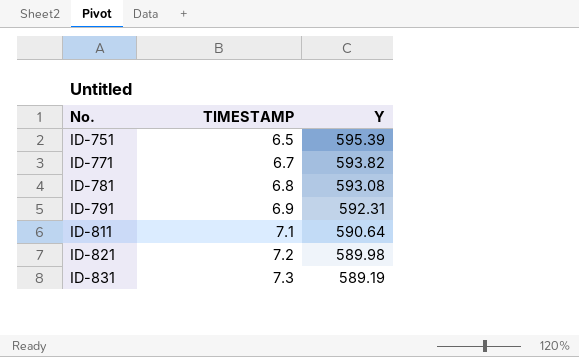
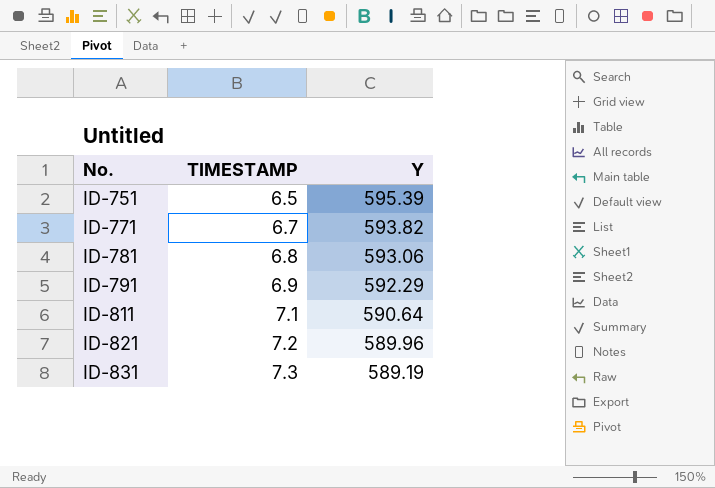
ID-781 | Y: 593.08 -> 593.06
ID-791 | Y: 592.31 -> 592.29
ID-821 | Y: 589.98 -> 589.96

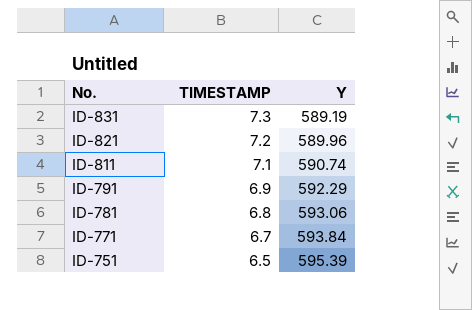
row order: No. ascending -> No. descending
ID-811 | Y: 590.64 -> 590.74
ID-771 | Y: 593.82 -> 593.84

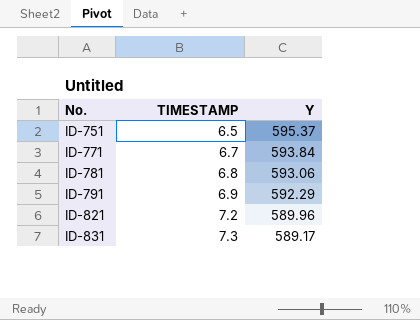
row order: No. descending -> No. ascending
row ID-811: 7.1 | 590.74 -> none
ID-751 | Y: 595.39 -> 595.37
ID-831 | Y: 589.19 -> 589.17

